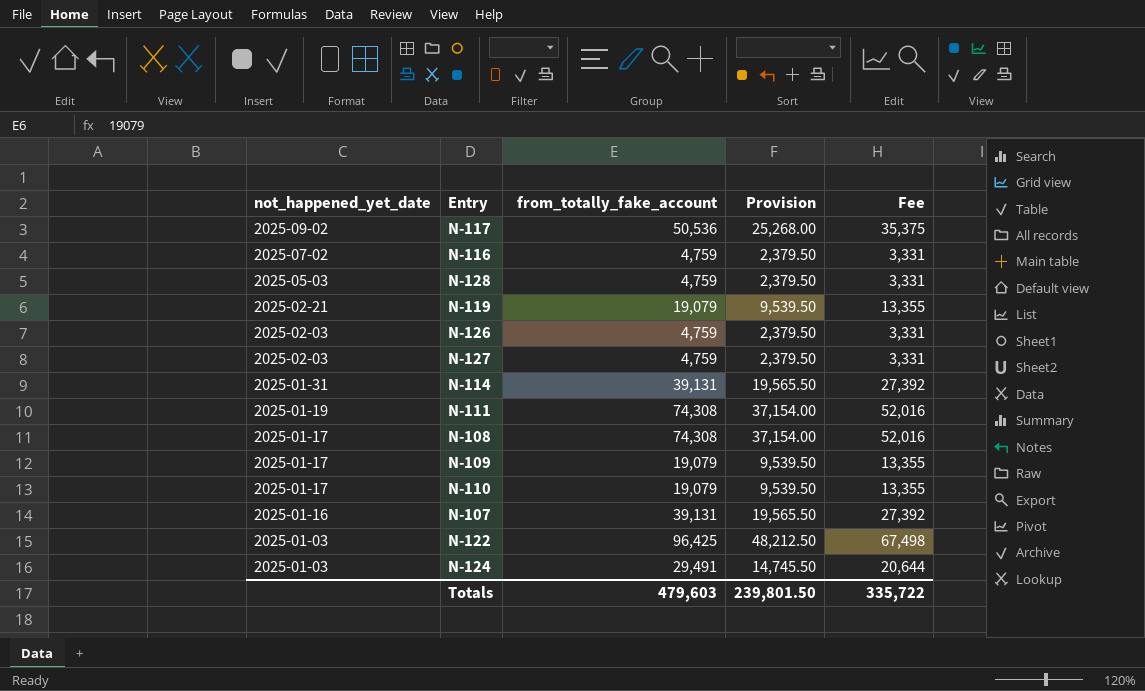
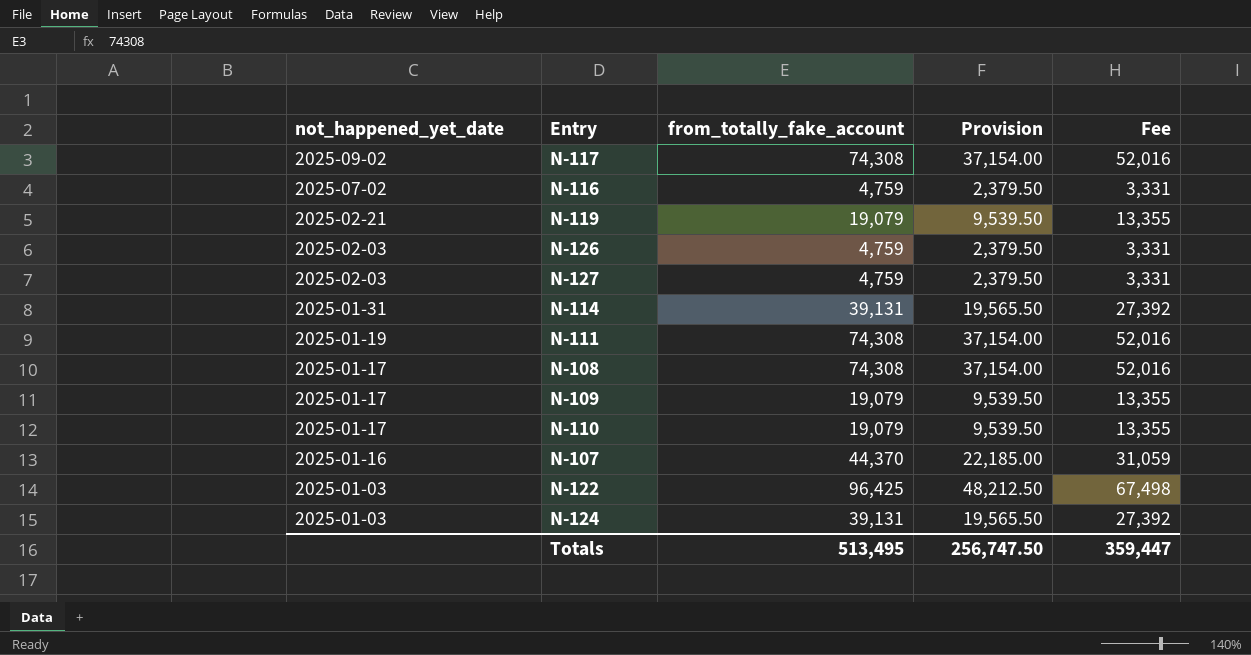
row N-128: 2025-05-03 | 4,759 | 2,379.50 | 3,331 -> none
N-117 | from_totally_fake_account: 50,536 -> 74,308
N-117 | Provision: 25,268.00 -> 37,154.00
N-117 | Fee: 35,375 -> 52,016
N-107 | from_totally_fake_account: 39,131 -> 44,370
N-107 | Provision: 19,565.50 -> 22,185.00
N-107 | Fee: 27,392 -> 31,059
N-124 | from_totally_fake_account: 29,491 -> 39,131
N-124 | Provision: 14,745.50 -> 19,565.50
N-124 | Fee: 20,644 -> 27,392
Totals | from_totally_fake_account: 479,603 -> 513,495
Totals | Provision: 239,801.50 -> 256,747.50
Totals | Fee: 335,722 -> 359,447

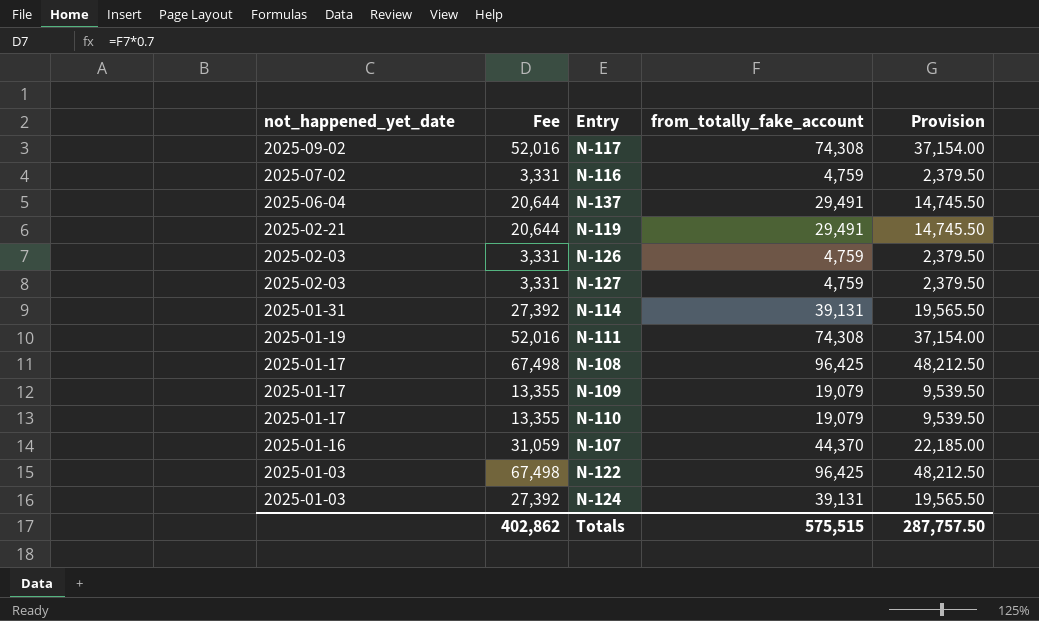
column Fee | position: 5 -> 2
row N-137: none -> 2025-06-04 | 20,644 | 29,491 | 14,745.50
N-119 | Fee: 13,355 -> 20,644
N-119 | from_totally_fake_account: 19,079 -> 29,491
N-119 | Provision: 9,539.50 -> 14,745.50
N-108 | Fee: 52,016 -> 67,498
N-108 | from_totally_fake_account: 74,308 -> 96,425
N-108 | Provision: 37,154.00 -> 48,212.50
Totals | Fee: 359,447 -> 402,862
Totals | from_totally_fake_account: 513,495 -> 575,515
Totals | Provision: 256,747.50 -> 287,757.50

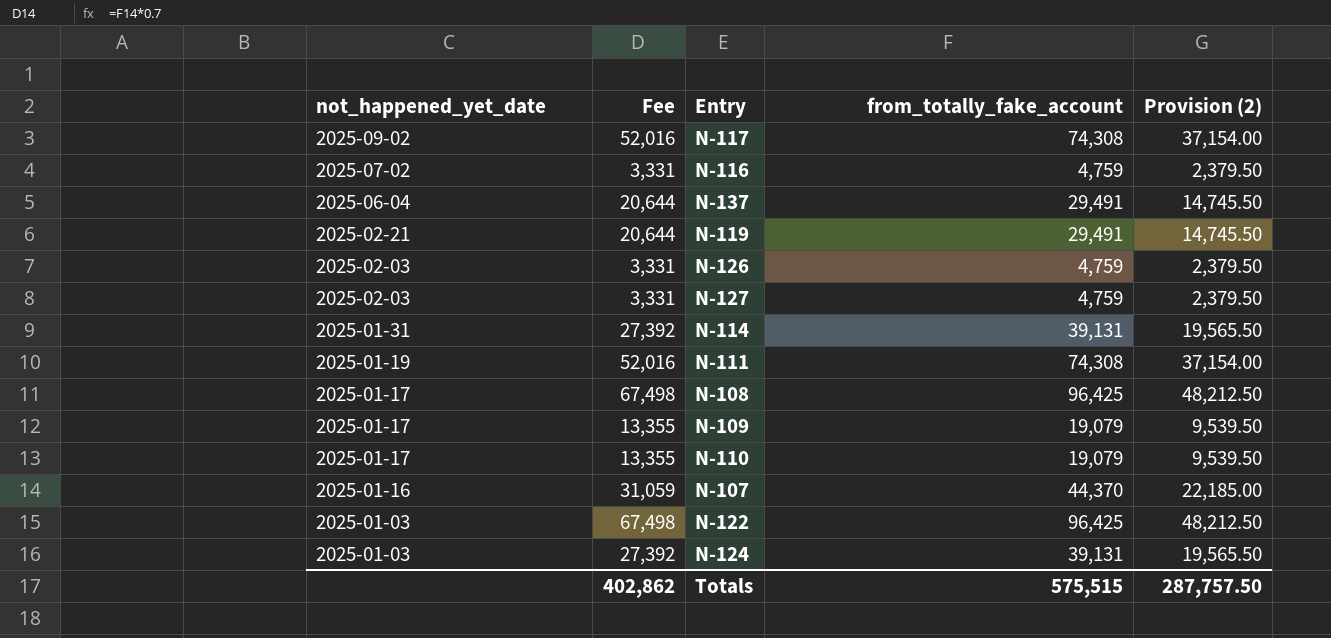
column name: Provision -> Provision (2)

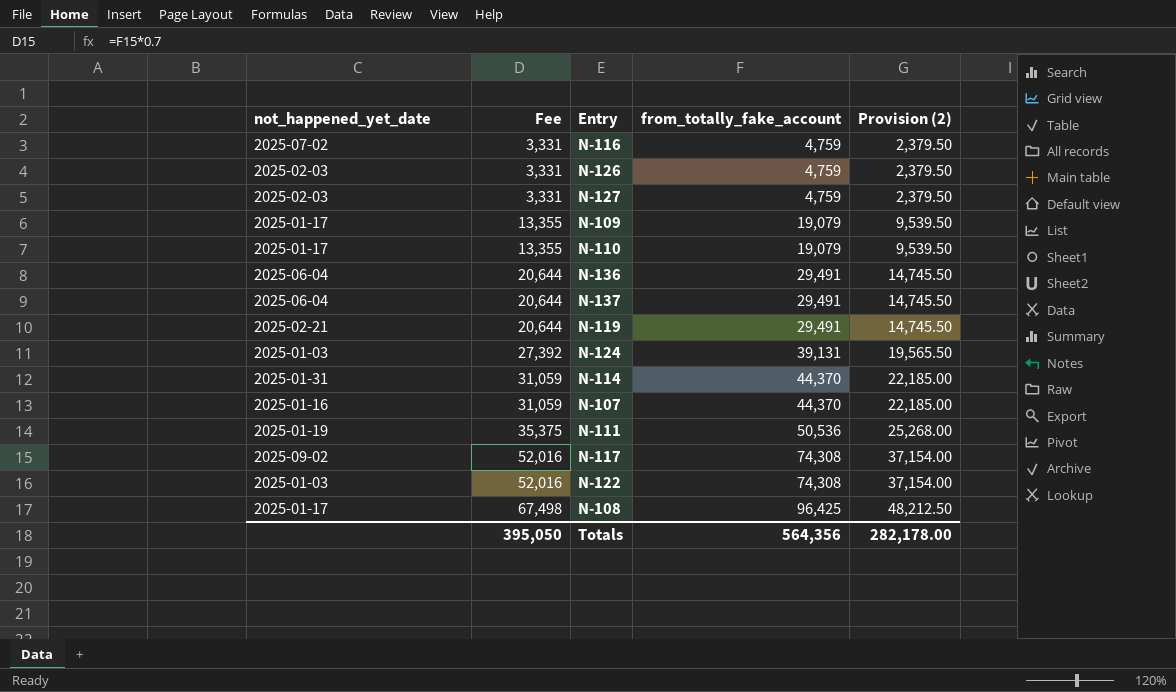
row order: not_happened_yet_date descending -> Fee ascending
row N-136: none -> 2025-06-04 | 20,644 | 29,491 | 14,745.50
N-114 | Fee: 27,392 -> 31,059
N-114 | from_totally_fake_account: 39,131 -> 44,370
N-114 | Provision (2): 19,565.50 -> 22,185.00
N-111 | Fee: 52,016 -> 35,375
N-111 | from_totally_fake_account: 74,308 -> 50,536
N-111 | Provision (2): 37,154.00 -> 25,268.00
N-122 | Fee: 67,498 -> 52,016
N-122 | from_totally_fake_account: 96,425 -> 74,308
N-122 | Provision (2): 48,212.50 -> 37,154.00
Totals | Fee: 402,862 -> 395,050
Totals | from_totally_fake_account: 575,515 -> 564,356
Totals | Provision (2): 287,757.50 -> 282,178.00

